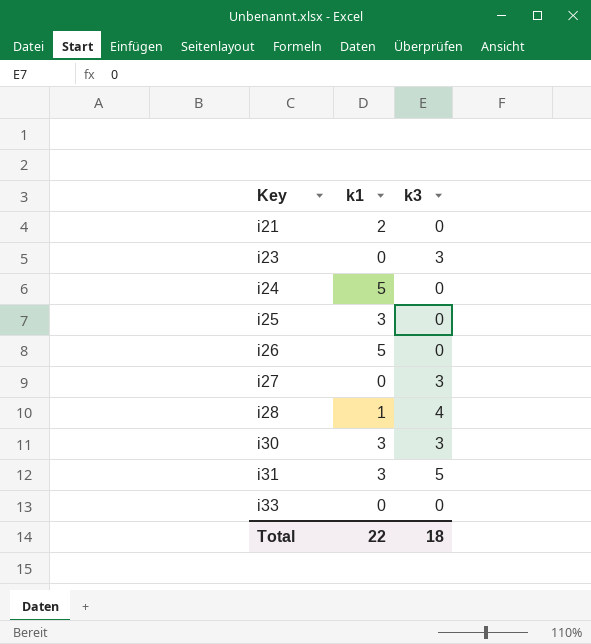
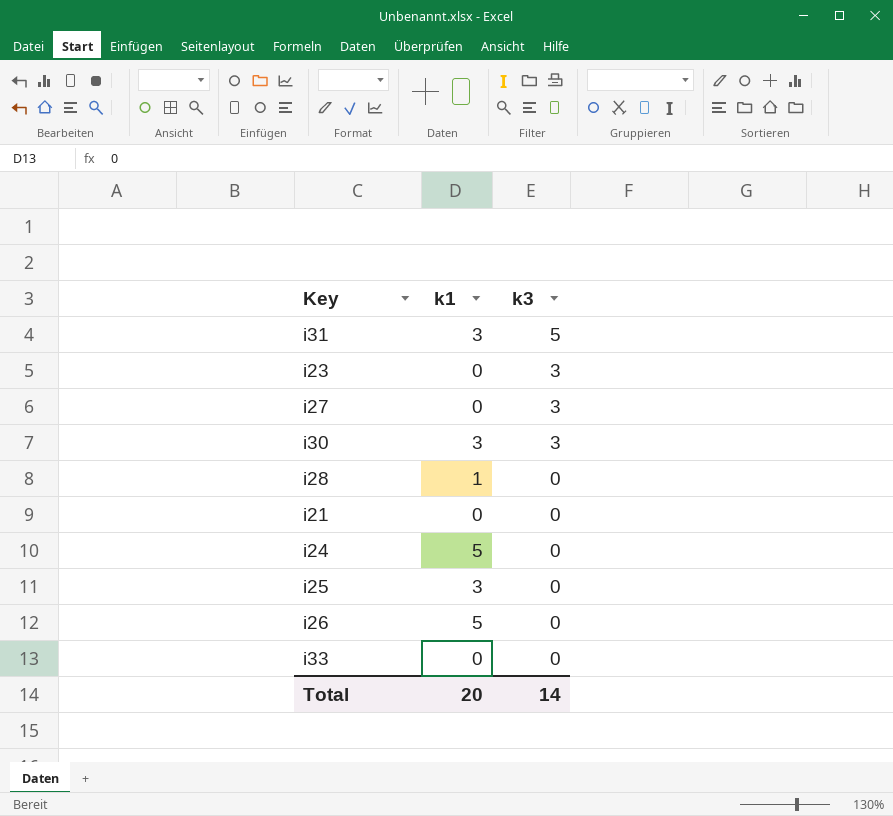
row order: Key ascending -> k3 descending
i28 | k3: 4 -> 0
i21 | k1: 2 -> 0
Total | k1: 22 -> 20
Total | k3: 18 -> 14

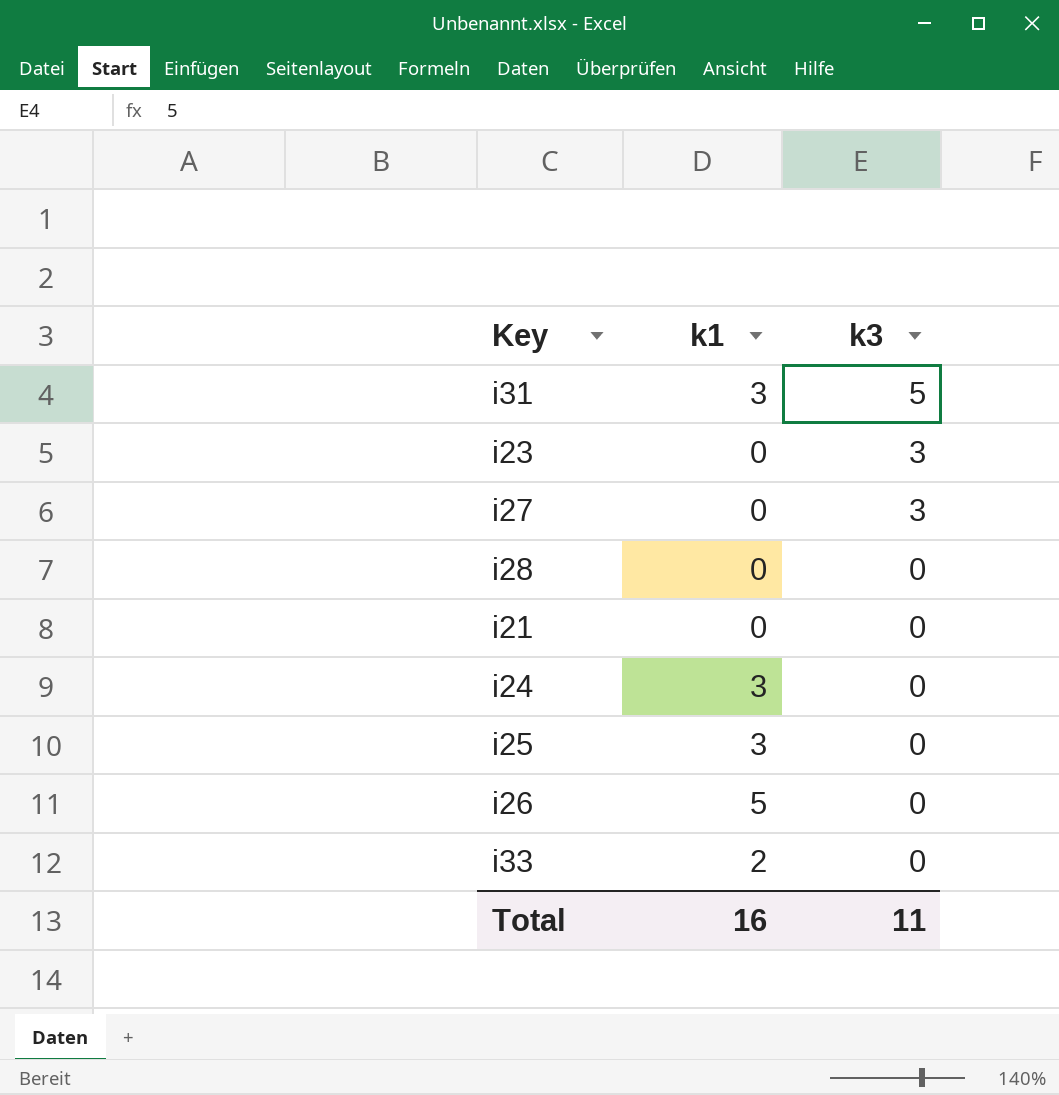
row i30: 3 | 3 -> none
i28 | k1: 1 -> 0
i24 | k1: 5 -> 3
i33 | k1: 0 -> 2
Total | k1: 20 -> 16
Total | k3: 14 -> 11

